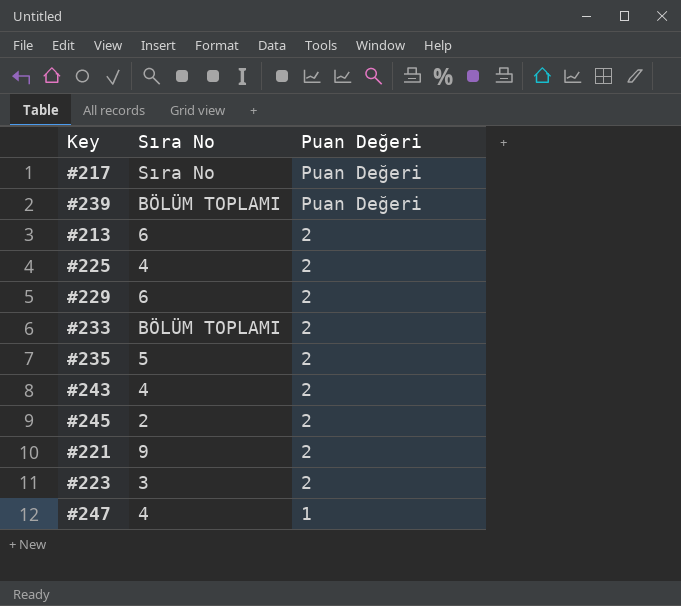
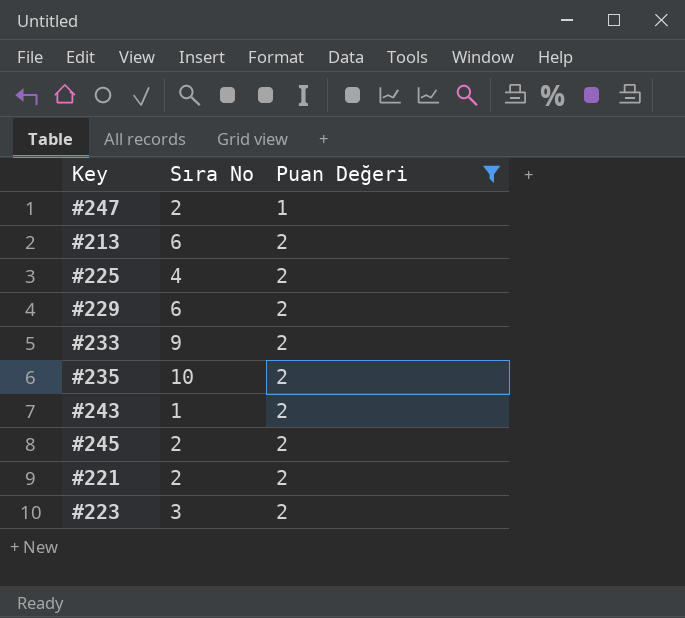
filter: none -> Puan Değeri != Puan Değeri
row order: Puan Değeri descending -> Puan Değeri ascending
#247 | Sıra No: 4 -> 2
#233 | Sıra No: BÖLÜM TOPLAMI -> 9
#235 | Sıra No: 5 -> 10
#243 | Sıra No: 4 -> 1
#221 | Sıra No: 9 -> 2

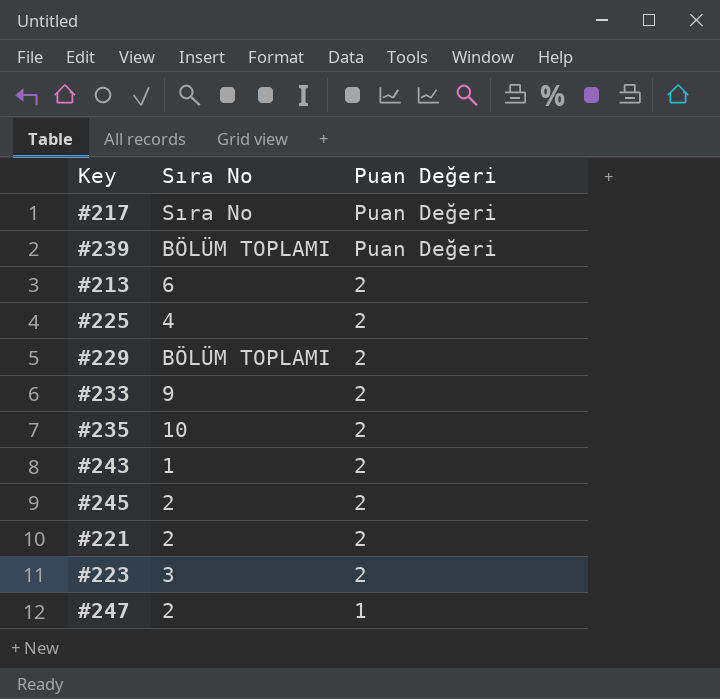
filter: Puan Değeri != Puan Değeri -> none
row order: Puan Değeri ascending -> Puan Değeri descending
#229 | Sıra No: 6 -> BÖLÜM TOPLAMI

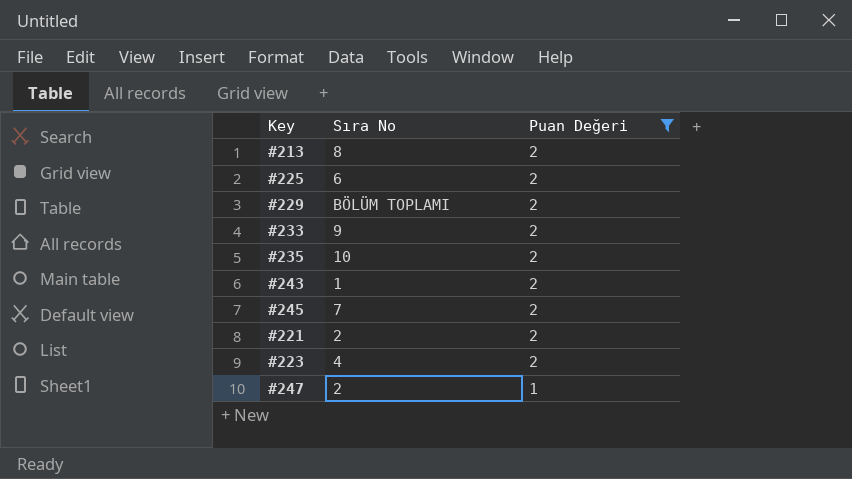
filter: none -> Puan Değeri != Puan Değeri
#213 | Sıra No: 6 -> 8
#225 | Sıra No: 4 -> 6
#245 | Sıra No: 2 -> 7
#223 | Sıra No: 3 -> 4

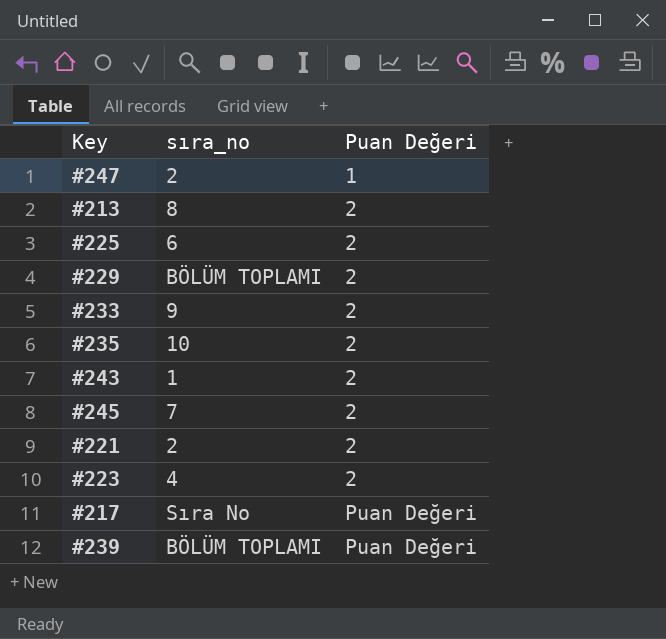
filter: Puan Değeri != Puan Değeri -> none
row order: Puan Değeri descending -> Puan Değeri ascending
column name: Sıra No -> sıra_no

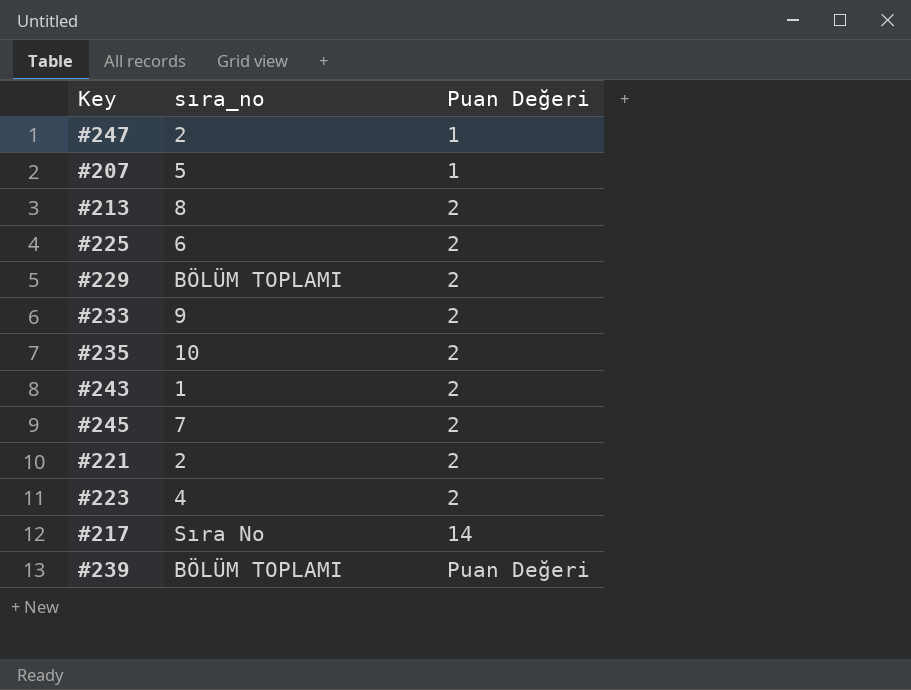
row #207: none -> 5 | 1
#217 | Puan Değeri: Puan Değeri -> 14

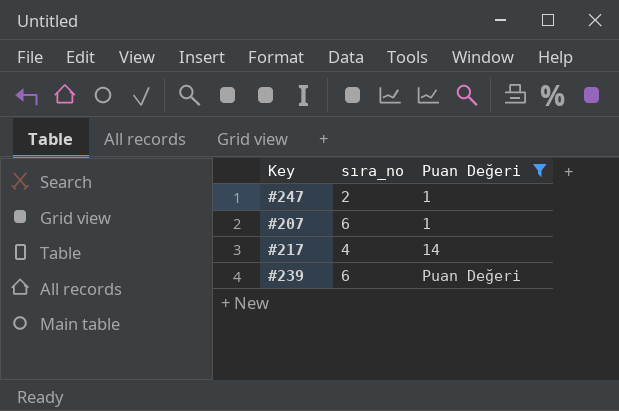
filter: none -> Puan Değeri != 2
#207 | sıra_no: 5 -> 6
#217 | sıra_no: Sıra No -> 4
#239 | sıra_no: BÖLÜM TOPLAMI -> 6

